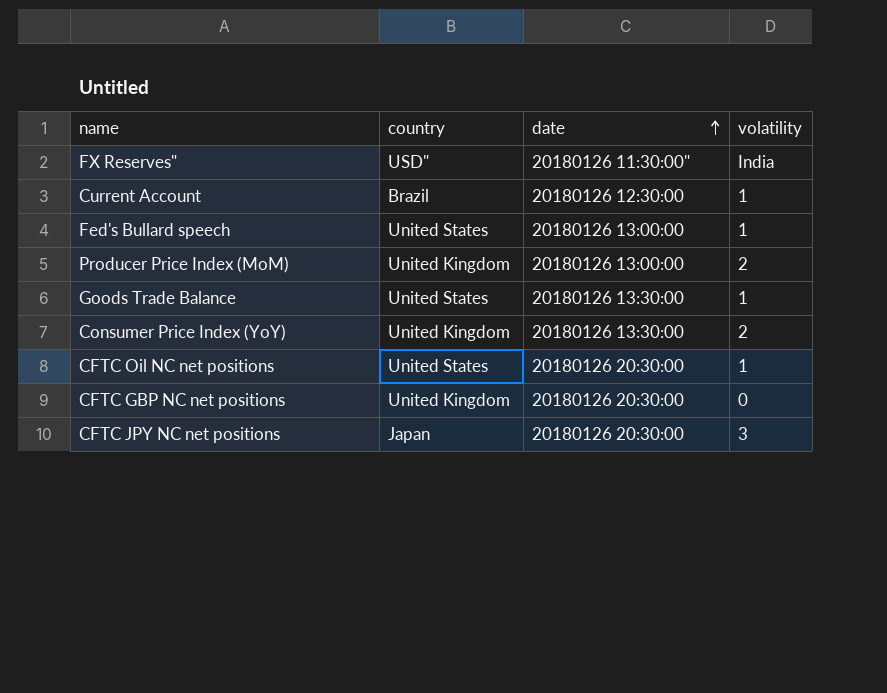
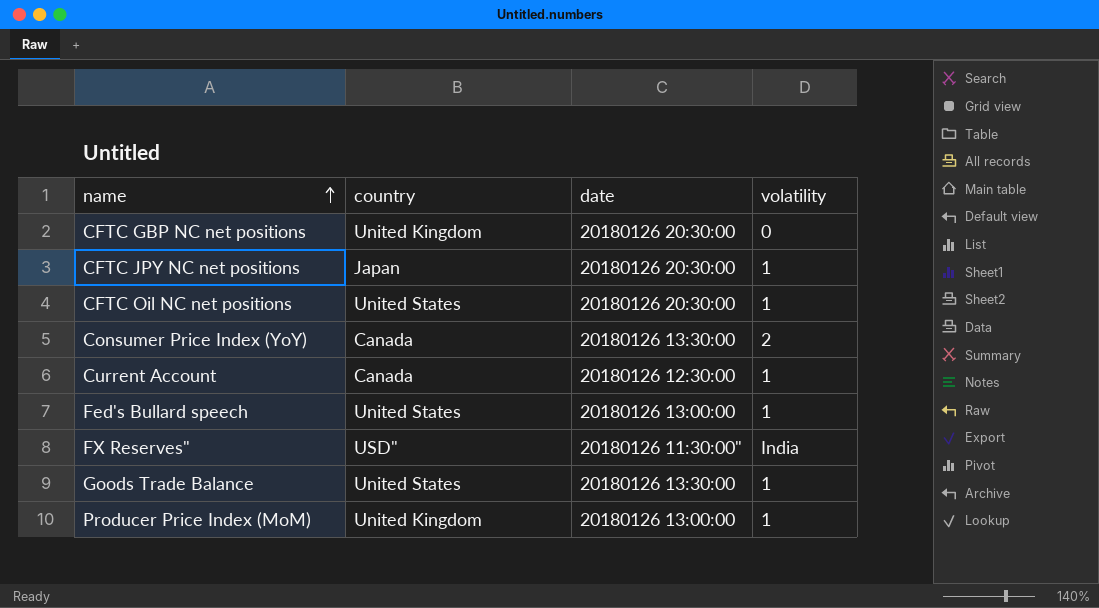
row order: date ascending -> name ascending
CFTC JPY NC net positions | volatility: 3 -> 1
Consumer Price Index (YoY) | country: United Kingdom -> Canada
Current Account | country: Brazil -> Canada
Producer Price Index (MoM) | volatility: 2 -> 1

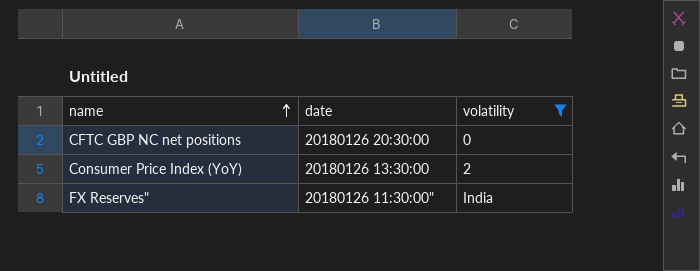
filter: none -> volatility != 1
column country | position: 2 -> none

